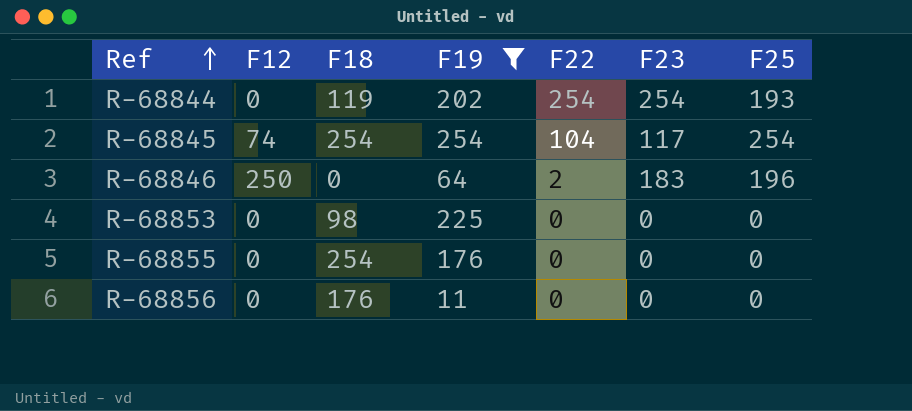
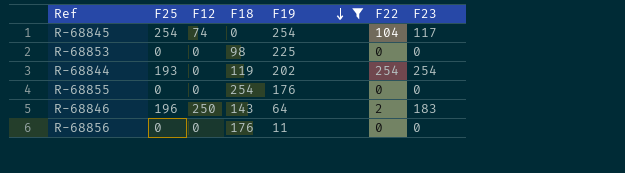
row order: Ref ascending -> F19 descending
column F25 | position: 7 -> 2
R-68845 | F18: 254 -> 0
R-68846 | F18: 0 -> 143

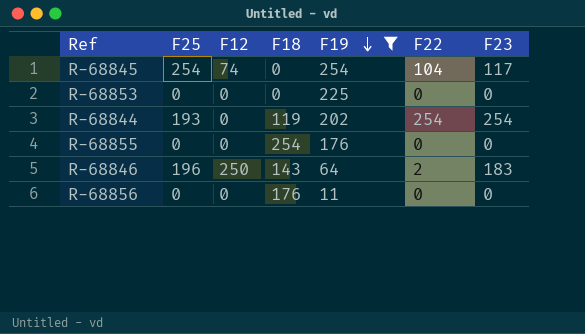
R-68853 | F18: 98 -> 0

